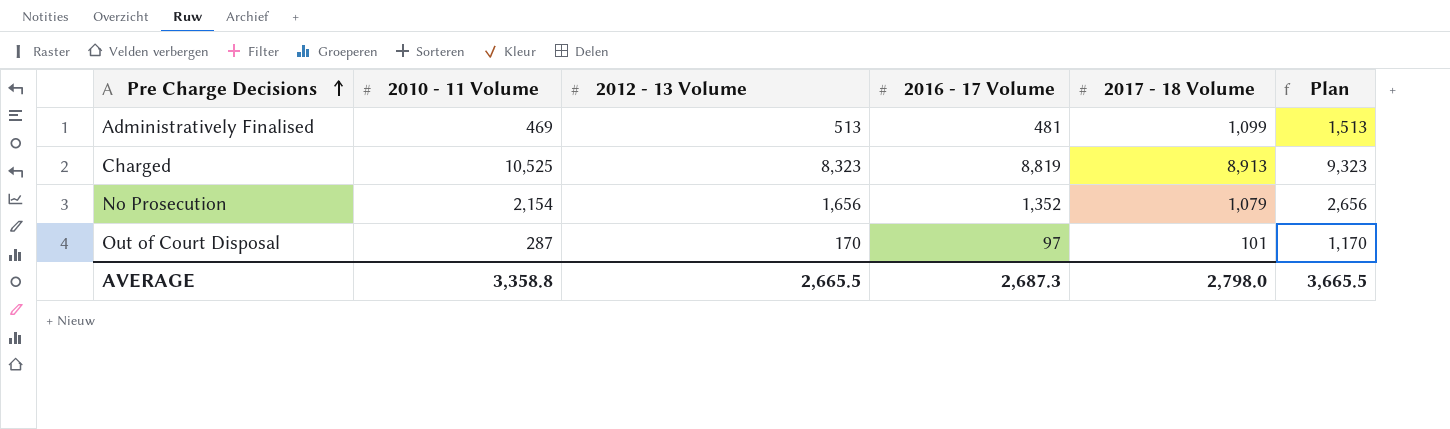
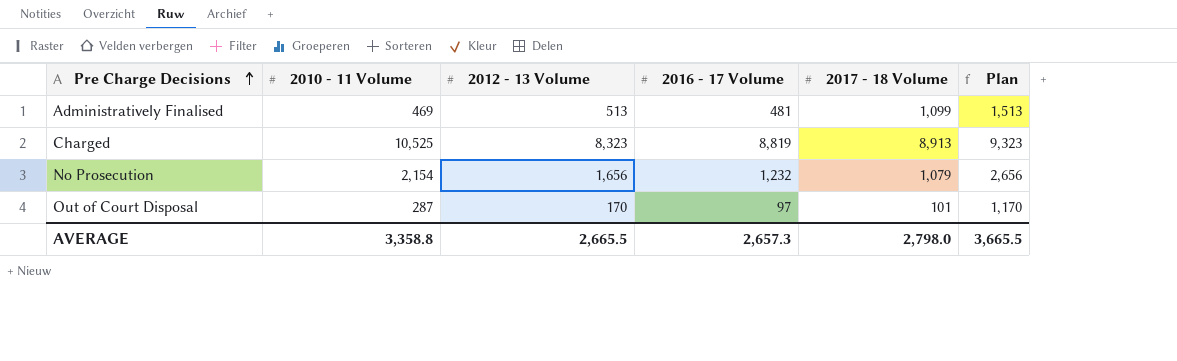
No Prosecution | 2016 - 17 Volume: 1,352 -> 1,232
AVERAGE | 2016 - 17 Volume: 2,687.3 -> 2,657.3

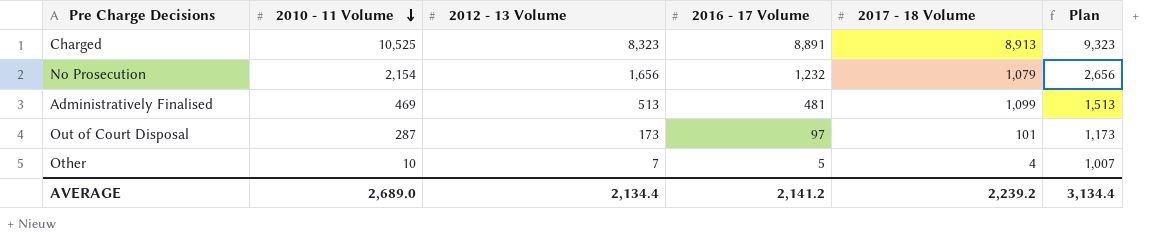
row order: Pre Charge Decisions ascending -> 2010 - 11 Volume descending
Charged | 2016 - 17 Volume: 8,819 -> 8,891
Out of Court Disposal | 2012 - 13 Volume: 170 -> 173
Out of Court Disposal | Plan: 1,170 -> 1,173
row Other: none -> 10 | 7 | 5 | 4 | 1,007
AVERAGE | 2010 - 11 Volume: 3,358.8 -> 2,689.0
AVERAGE | 2012 - 13 Volume: 2,665.5 -> 2,134.4
AVERAGE | 2016 - 17 Volume: 2,657.3 -> 2,141.2
AVERAGE | 2017 - 18 Volume: 2,798.0 -> 2,239.2
AVERAGE | Plan: 3,665.5 -> 3,134.4

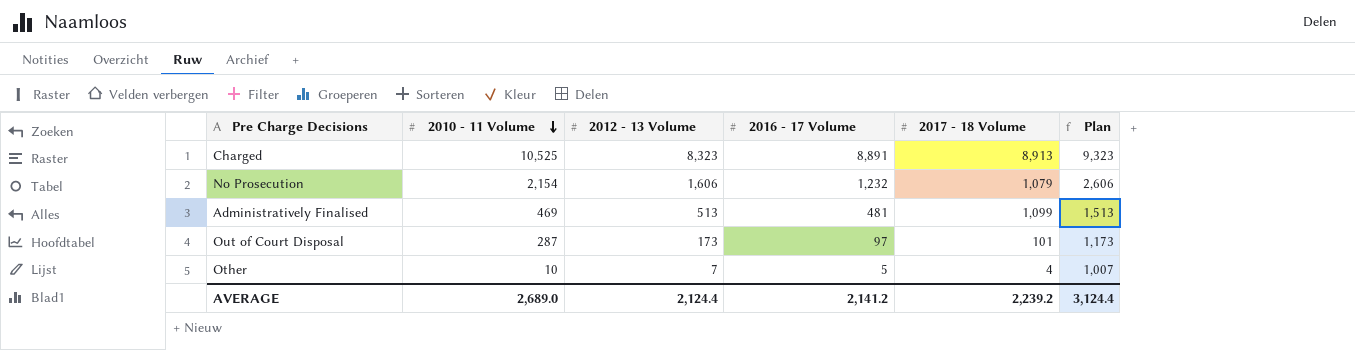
No Prosecution | 2012 - 13 Volume: 1,656 -> 1,606
No Prosecution | Plan: 2,656 -> 2,606
AVERAGE | 2012 - 13 Volume: 2,134.4 -> 2,124.4
AVERAGE | Plan: 3,134.4 -> 3,124.4

